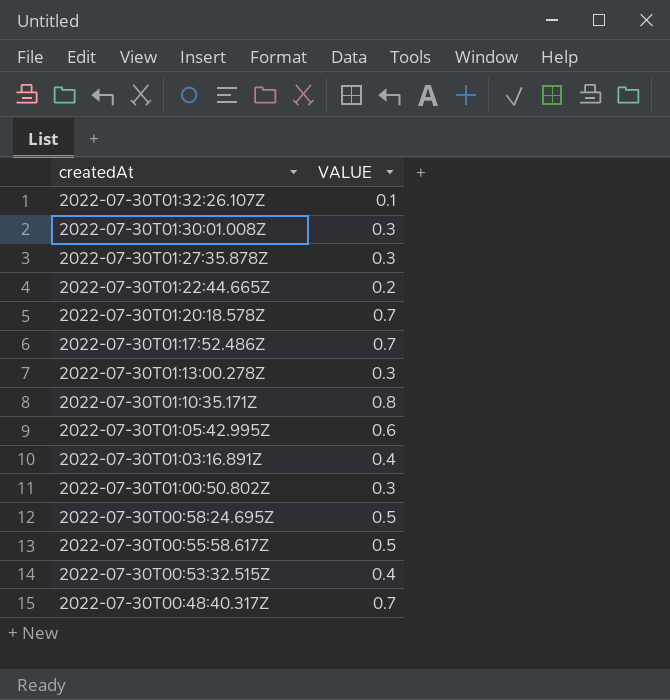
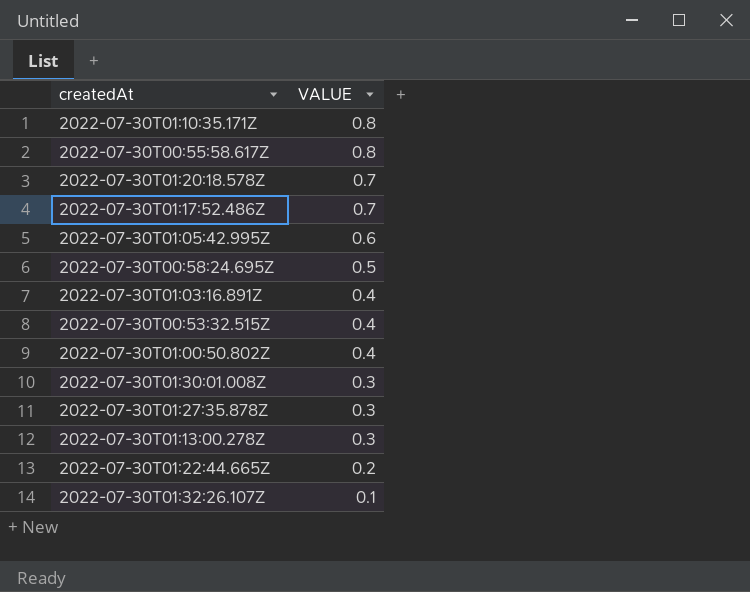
row order: createdAt descending -> VALUE descending
row 2022-07-30T00:48:40.317Z: 0.7 -> none
2022-07-30T00:55:58.617Z | VALUE: 0.5 -> 0.8
2022-07-30T01:00:50.802Z | VALUE: 0.3 -> 0.4

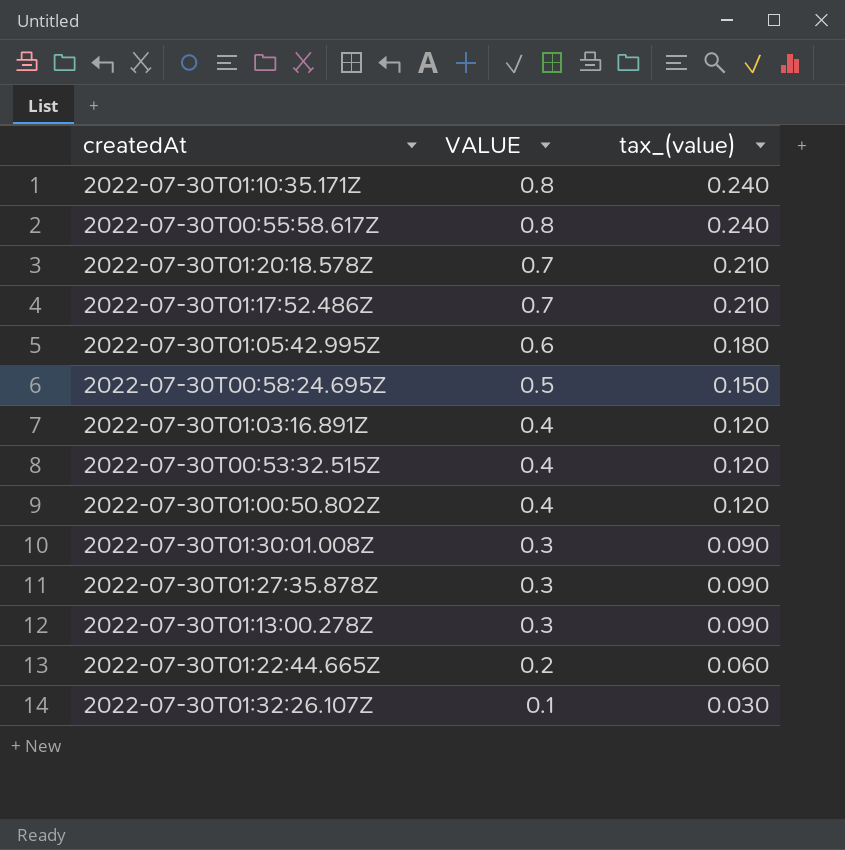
column tax_(value) | formula: none -> [VALUE] * 0.3

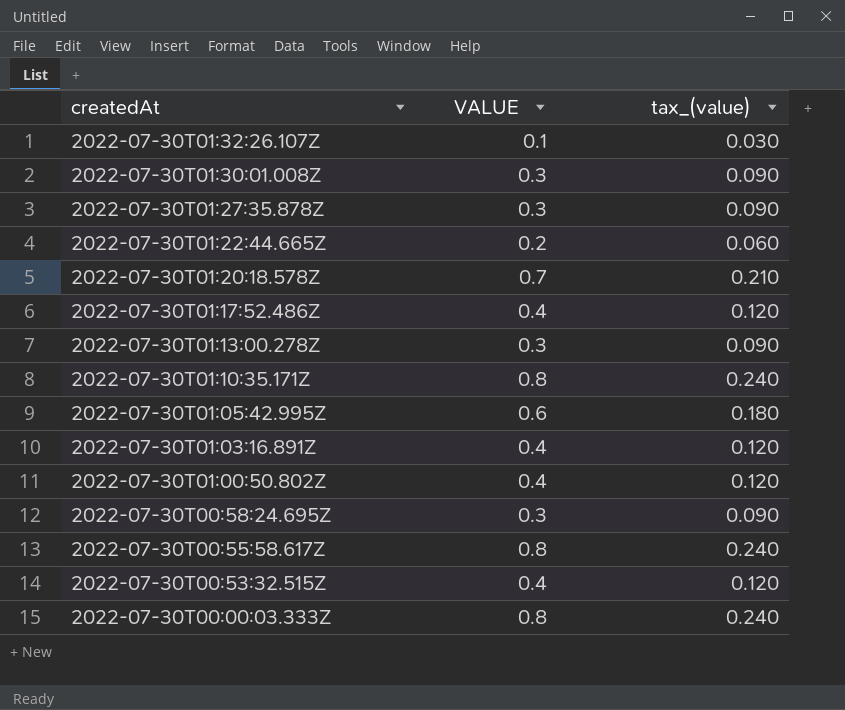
row order: VALUE descending -> createdAt descending
2022-07-30T01:17:52.486Z | VALUE: 0.7 -> 0.4
2022-07-30T01:17:52.486Z | tax_(value): 0.210 -> 0.120
2022-07-30T00:58:24.695Z | VALUE: 0.5 -> 0.3
2022-07-30T00:58:24.695Z | tax_(value): 0.150 -> 0.090
row 2022-07-30T00:00:03.333Z: none -> 0.8 | 0.240

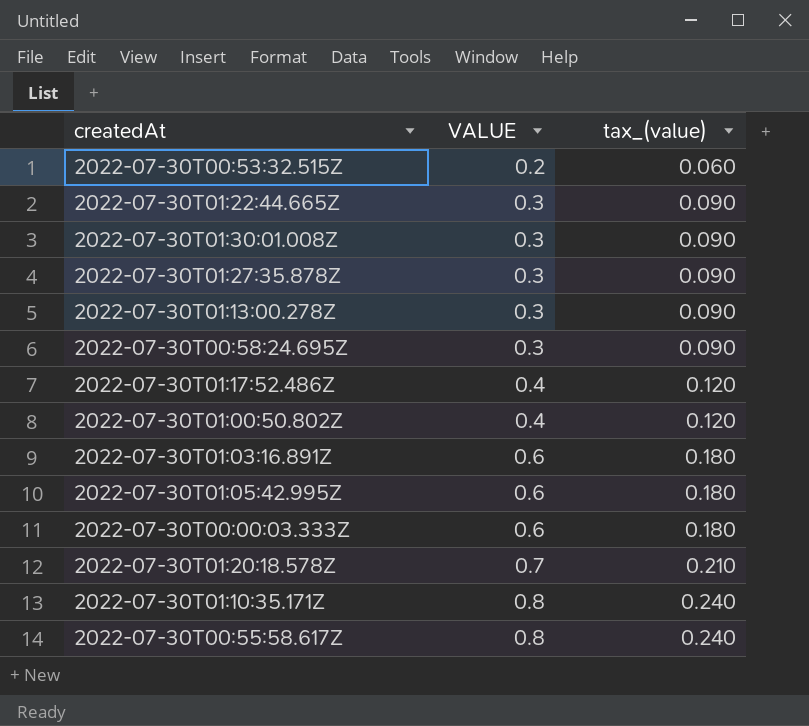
row order: createdAt descending -> VALUE ascending
row 2022-07-30T01:32:26.107Z: 0.1 | 0.030 -> none
2022-07-30T00:53:32.515Z | VALUE: 0.4 -> 0.2
2022-07-30T00:53:32.515Z | tax_(value): 0.120 -> 0.060
2022-07-30T01:22:44.665Z | VALUE: 0.2 -> 0.3
2022-07-30T01:22:44.665Z | tax_(value): 0.060 -> 0.090
2022-07-30T01:03:16.891Z | VALUE: 0.4 -> 0.6
2022-07-30T01:03:16.891Z | tax_(value): 0.120 -> 0.180
2022-07-30T00:00:03.333Z | VALUE: 0.8 -> 0.6
2022-07-30T00:00:03.333Z | tax_(value): 0.240 -> 0.180

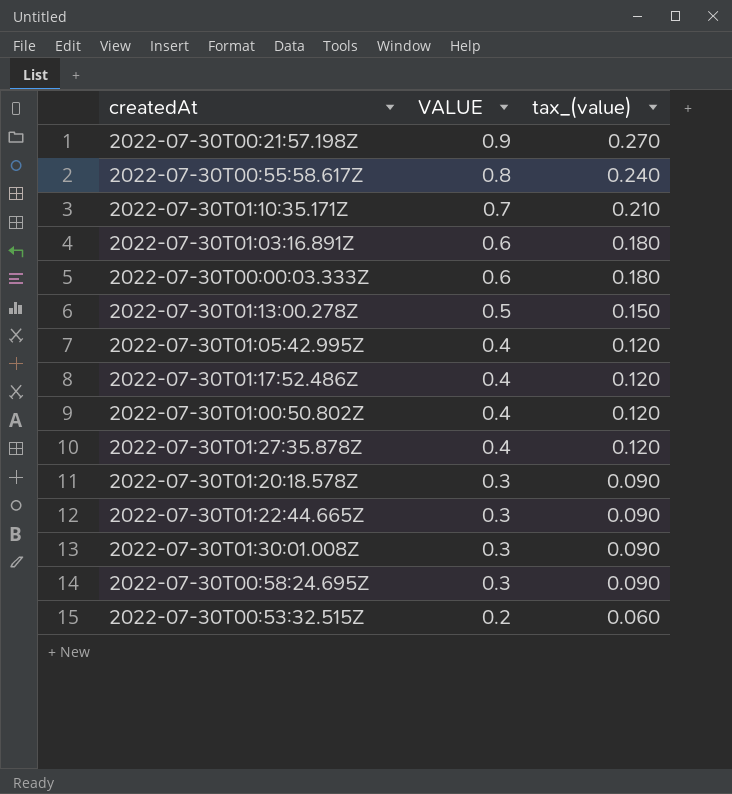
row order: VALUE ascending -> VALUE descending
row 2022-07-30T00:21:57.198Z: none -> 0.9 | 0.270
2022-07-30T01:10:35.171Z | VALUE: 0.8 -> 0.7
2022-07-30T01:10:35.171Z | tax_(value): 0.240 -> 0.210
2022-07-30T01:13:00.278Z | VALUE: 0.3 -> 0.5
2022-07-30T01:13:00.278Z | tax_(value): 0.090 -> 0.150
2022-07-30T01:05:42.995Z | VALUE: 0.6 -> 0.4
2022-07-30T01:05:42.995Z | tax_(value): 0.180 -> 0.120
2022-07-30T01:27:35.878Z | VALUE: 0.3 -> 0.4
2022-07-30T01:27:35.878Z | tax_(value): 0.090 -> 0.120
2022-07-30T01:20:18.578Z | VALUE: 0.7 -> 0.3
2022-07-30T01:20:18.578Z | tax_(value): 0.210 -> 0.090

